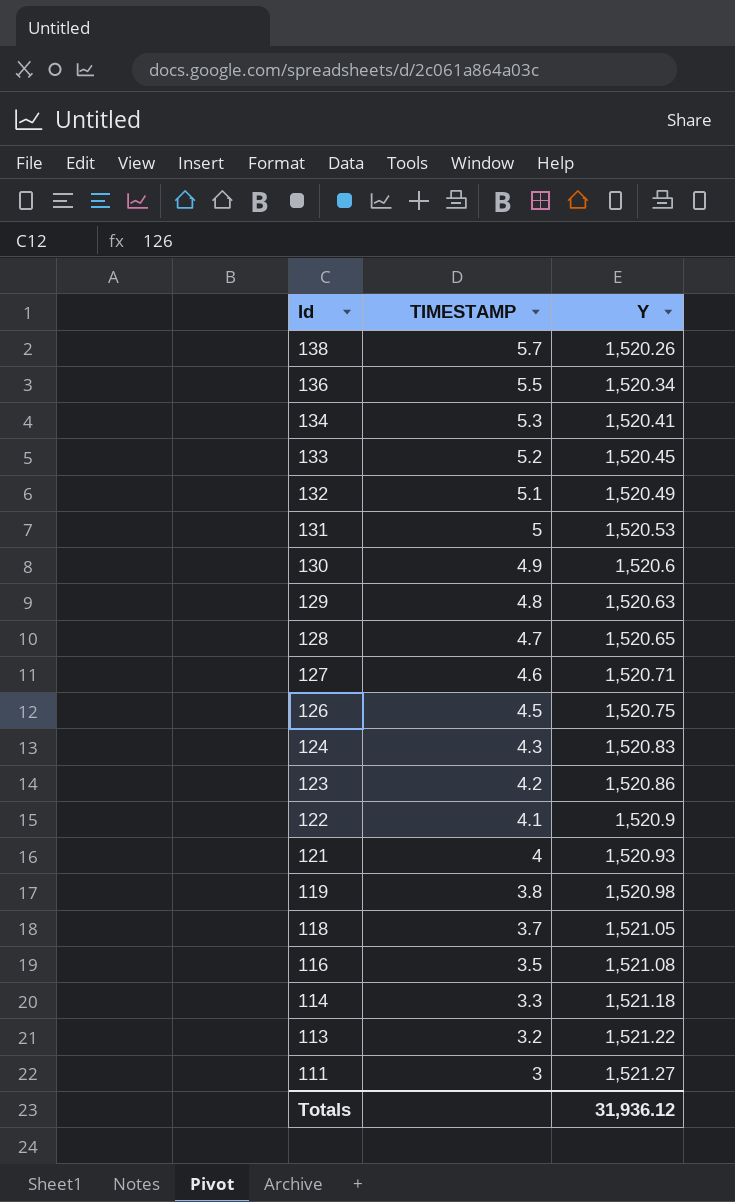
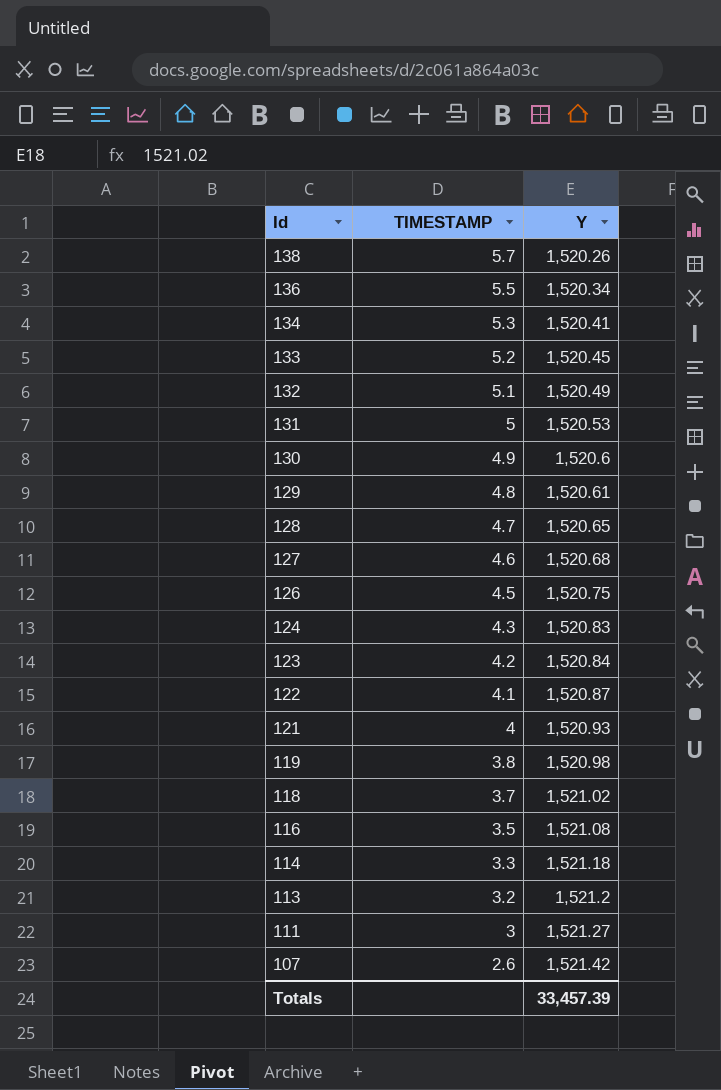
129 | Y: 1,520.63 -> 1,520.61
127 | Y: 1,520.71 -> 1,520.68
123 | Y: 1,520.86 -> 1,520.84
122 | Y: 1,520.9 -> 1,520.87
118 | Y: 1,521.05 -> 1,521.02
113 | Y: 1,521.22 -> 1,521.2
row 107: none -> 2.6 | 1,521.42
Totals | Y: 31,936.12 -> 33,457.39

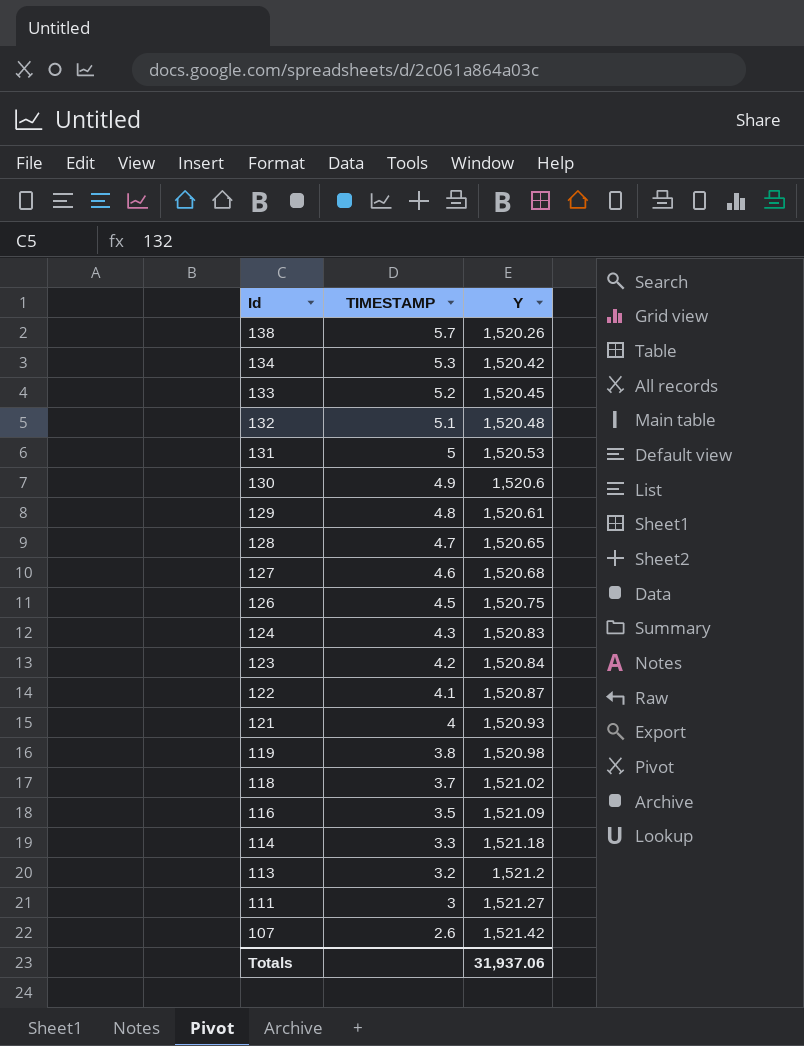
row 136: 5.5 | 1,520.34 -> none
134 | Y: 1,520.41 -> 1,520.42
132 | Y: 1,520.49 -> 1,520.48
116 | Y: 1,521.08 -> 1,521.09
Totals | Y: 33,457.39 -> 31,937.06

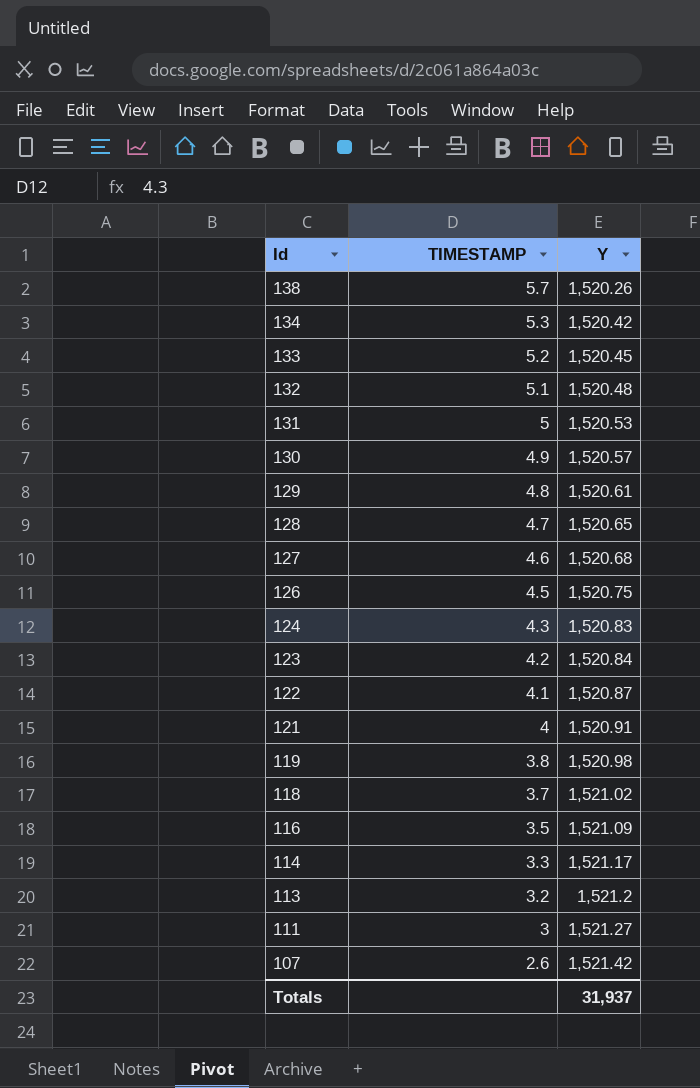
130 | Y: 1,520.6 -> 1,520.57
121 | Y: 1,520.93 -> 1,520.91
114 | Y: 1,521.18 -> 1,521.17
Totals | Y: 31,937.06 -> 31,937

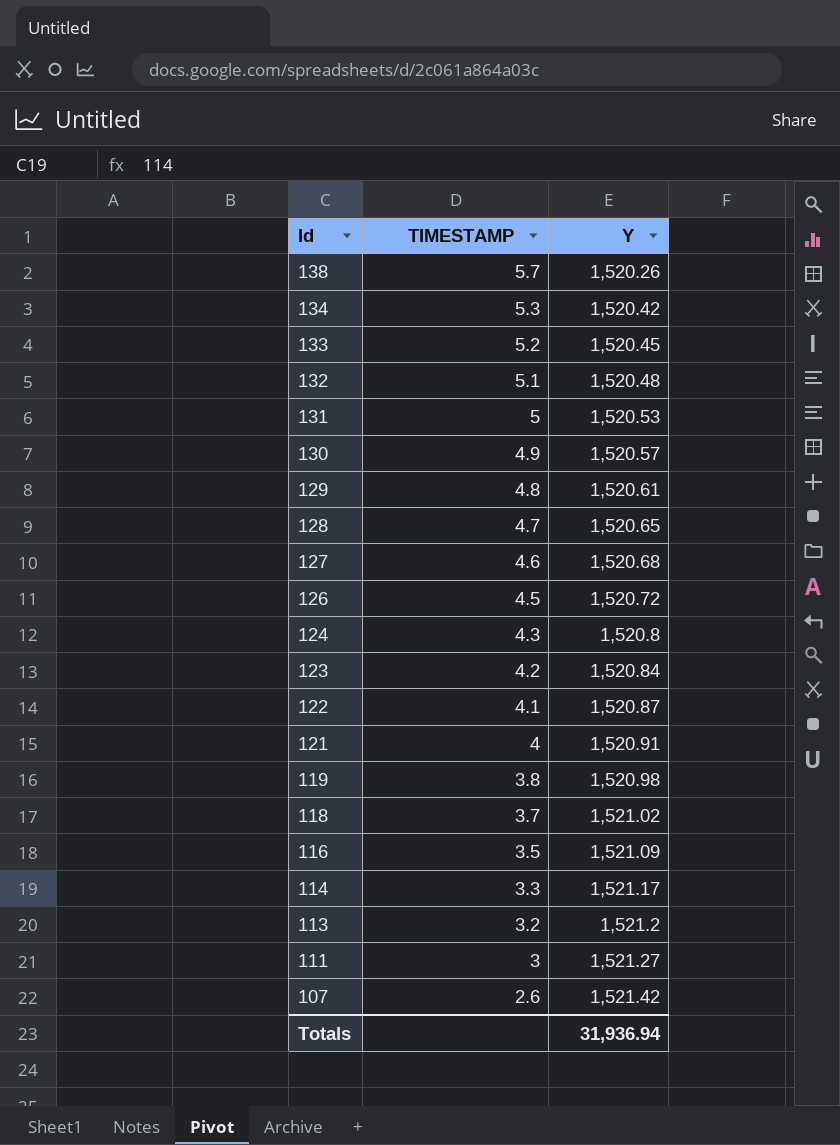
126 | Y: 1,520.75 -> 1,520.72
124 | Y: 1,520.83 -> 1,520.8
Totals | Y: 31,937 -> 31,936.94

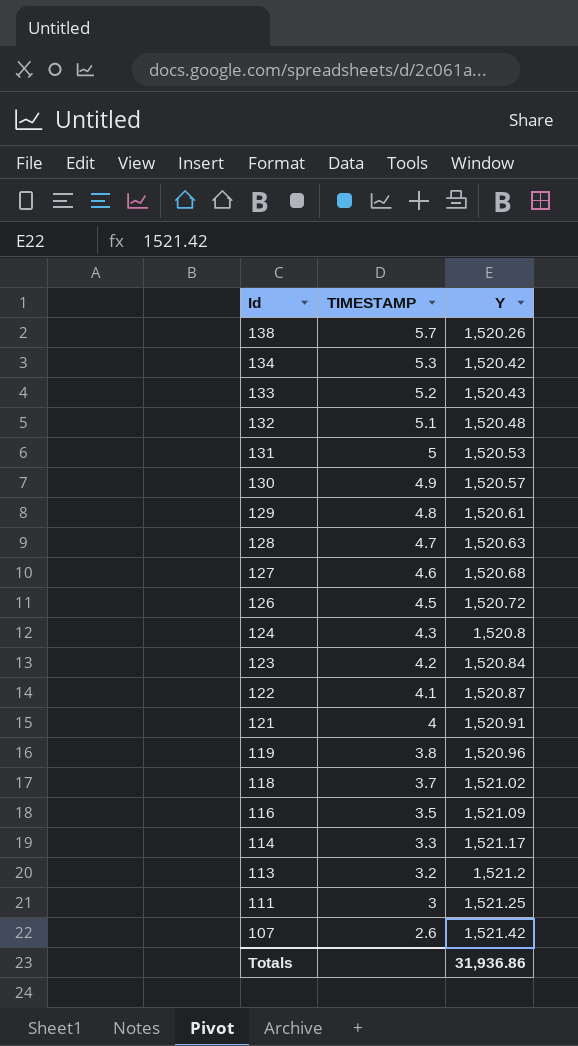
133 | Y: 1,520.45 -> 1,520.43
128 | Y: 1,520.65 -> 1,520.63
119 | Y: 1,520.98 -> 1,520.96
111 | Y: 1,521.27 -> 1,521.25
Totals | Y: 31,936.94 -> 31,936.86

